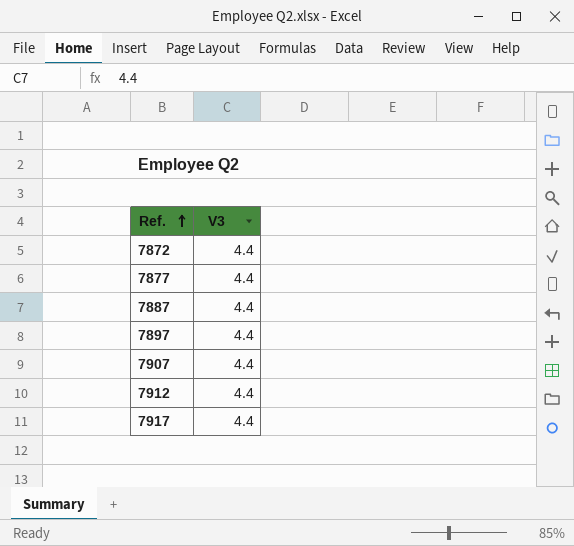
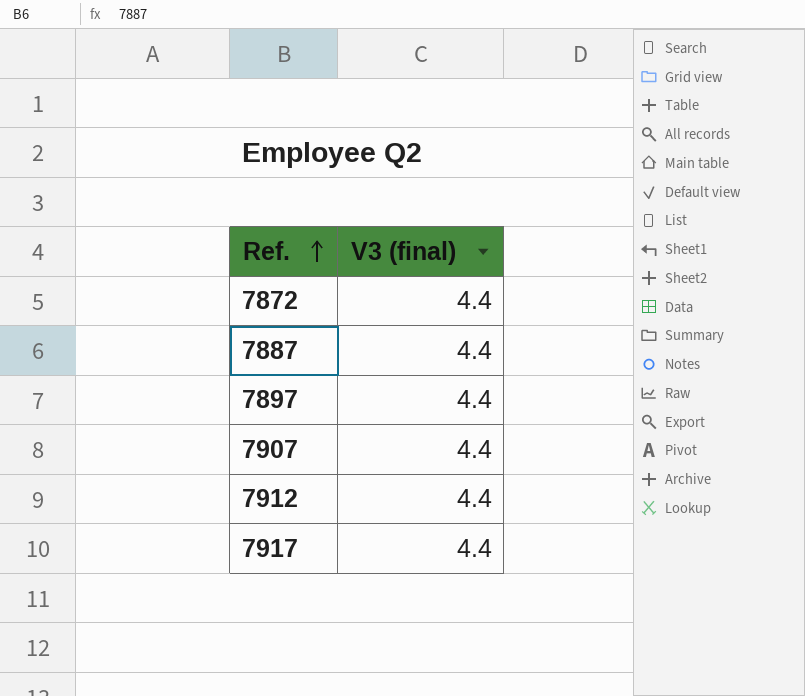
column name: V3 -> V3 (final)
row 7877: 4.4 -> none

